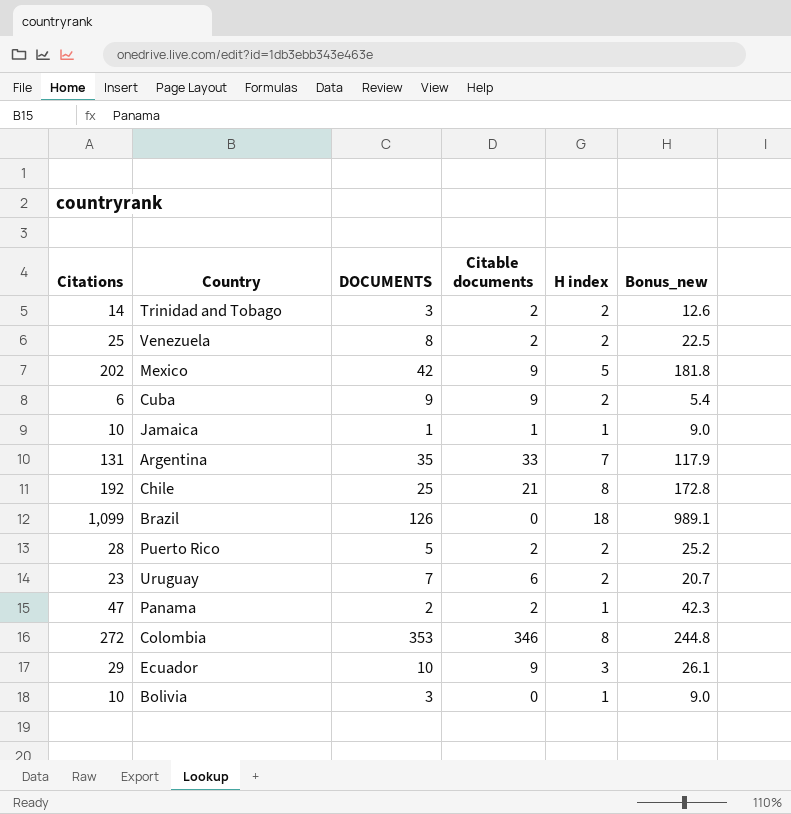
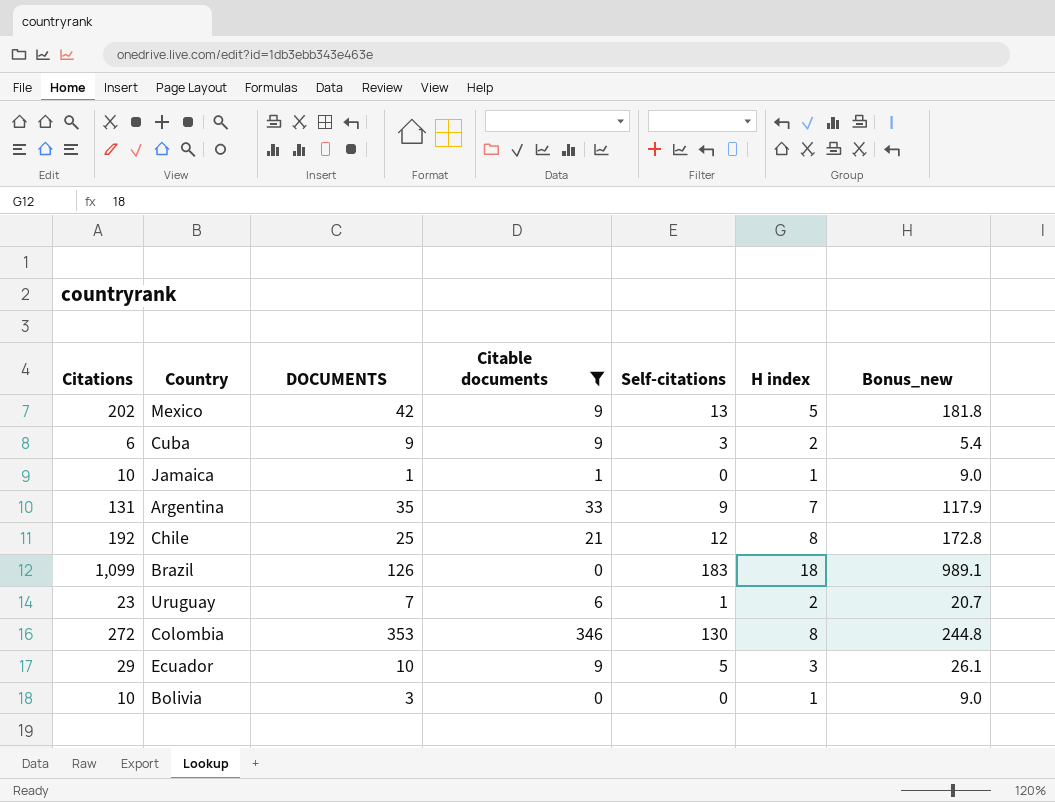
filter: none -> Citable documents != 2
column Self-citations | position: none -> 5

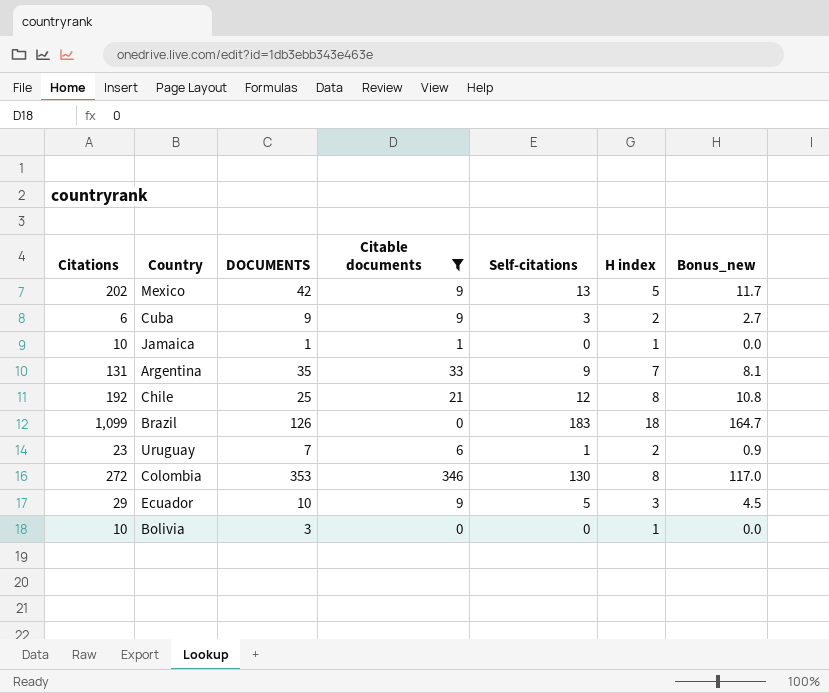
column Bonus_new | formula: [Citations] * 0.9 -> [Self-citations] * 0.9

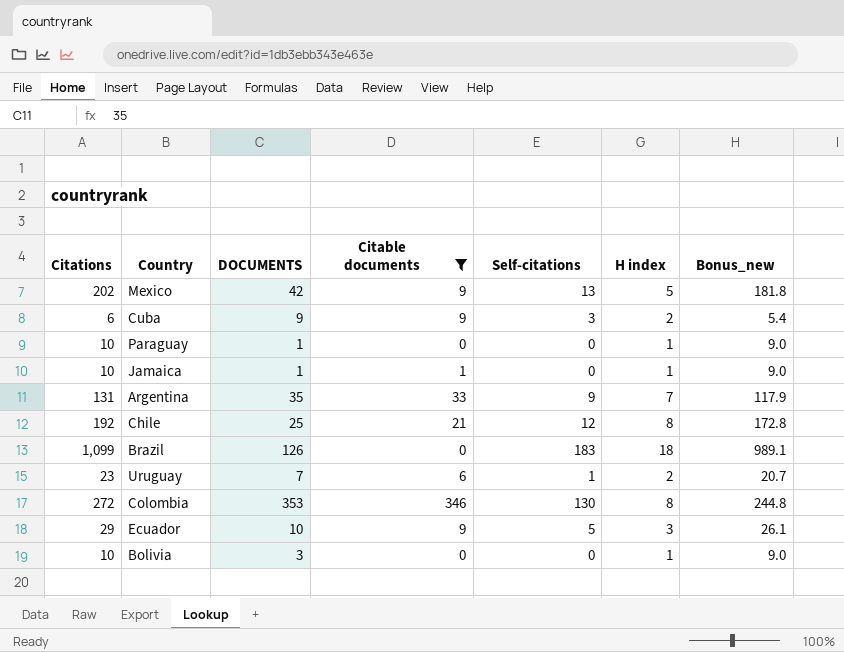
column Bonus_new | formula: [Self-citations] * 0.9 -> [Citations] * 0.9
row Paraguay: none -> 10 | 1 | 0 | 0 | 1 | 9.0

